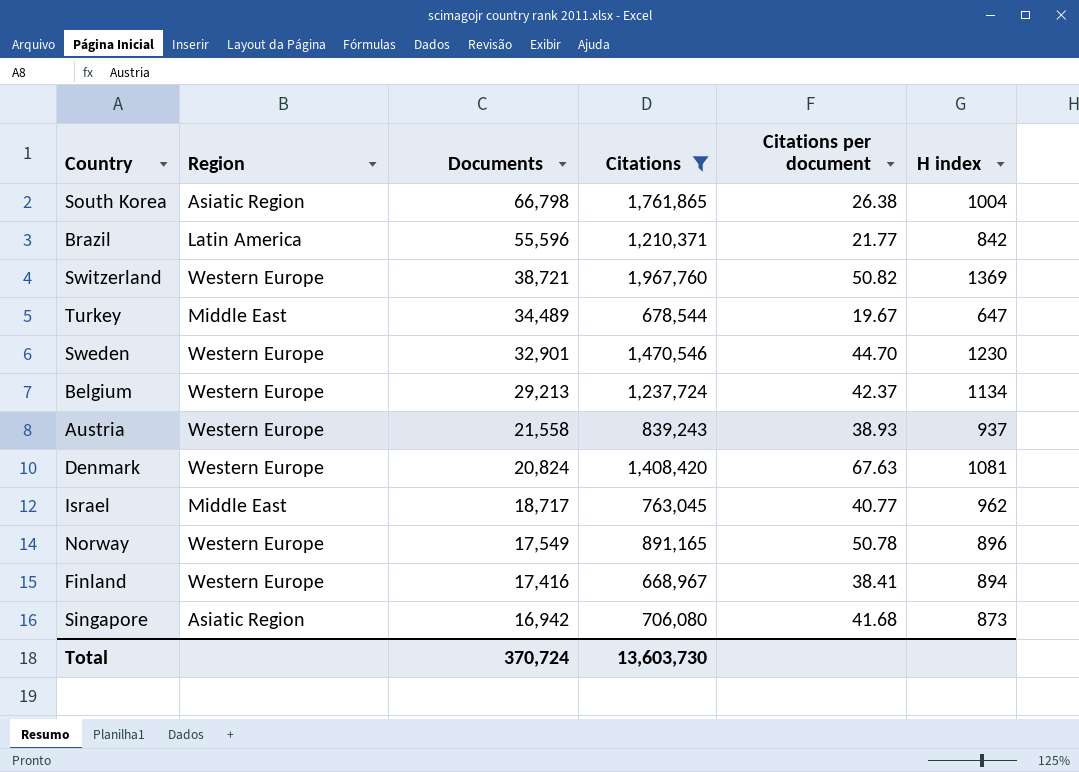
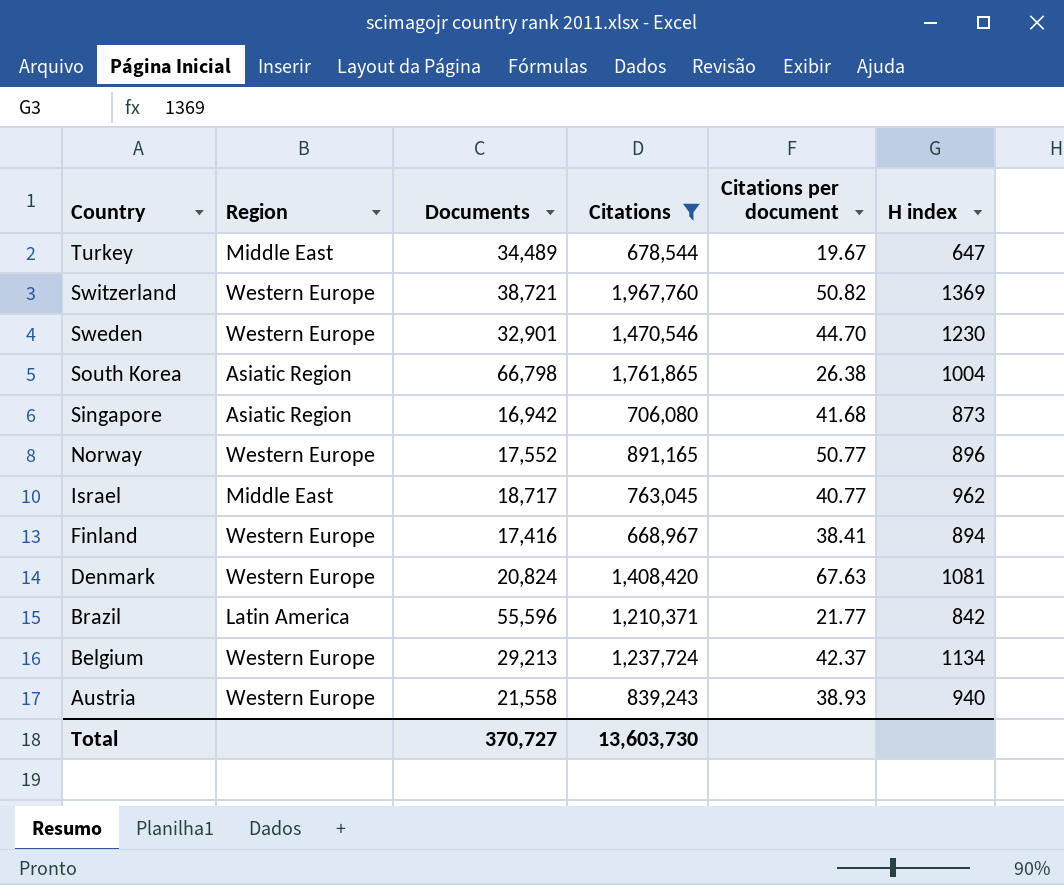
row order: Documents descending -> Country descending
Norway | Documents: 17,549 -> 17,552
Norway | Citations per document: 50.78 -> 50.77
Austria | H index: 937 -> 940
Total | Documents: 370,724 -> 370,727

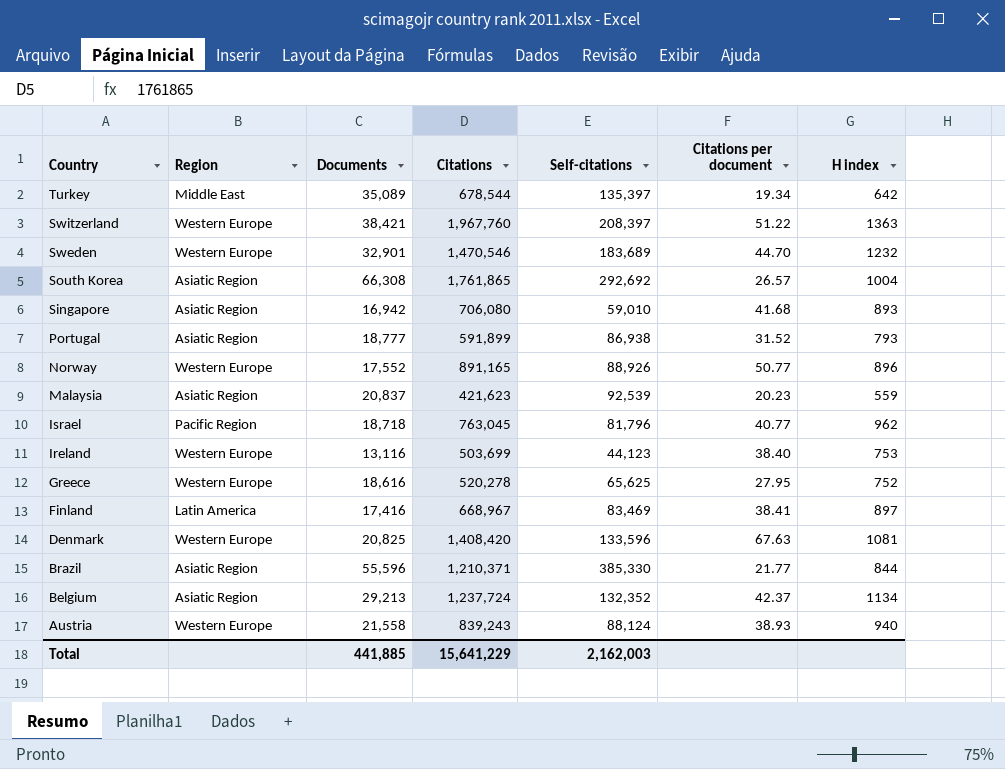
filter: Citations >= 668,967 -> none
column Self-citations | position: none -> 5
Turkey | Documents: 34,489 -> 35,089
Turkey | Citations per document: 19.67 -> 19.34
Turkey | H index: 647 -> 642
Switzerland | Documents: 38,721 -> 38,421
Switzerland | Citations per document: 50.82 -> 51.22
Switzerland | H index: 1369 -> 1363
Sweden | H index: 1230 -> 1232
South Korea | Documents: 66,798 -> 66,308
South Korea | Citations per document: 26.38 -> 26.57
Singapore | H index: 873 -> 893
Israel | Region: Middle East -> Pacific Region
Israel | Documents: 18,717 -> 18,718
Finland | Region: Western Europe -> Latin America
Finland | H index: 894 -> 897
Denmark | Documents: 20,824 -> 20,825
Brazil | Region: Latin America -> Asiatic Region
Brazil | H index: 842 -> 844
Belgium | Region: Western Europe -> Asiatic Region
Total | Documents: 370,727 -> 441,885
Total | Citations: 13,603,730 -> 15,641,229

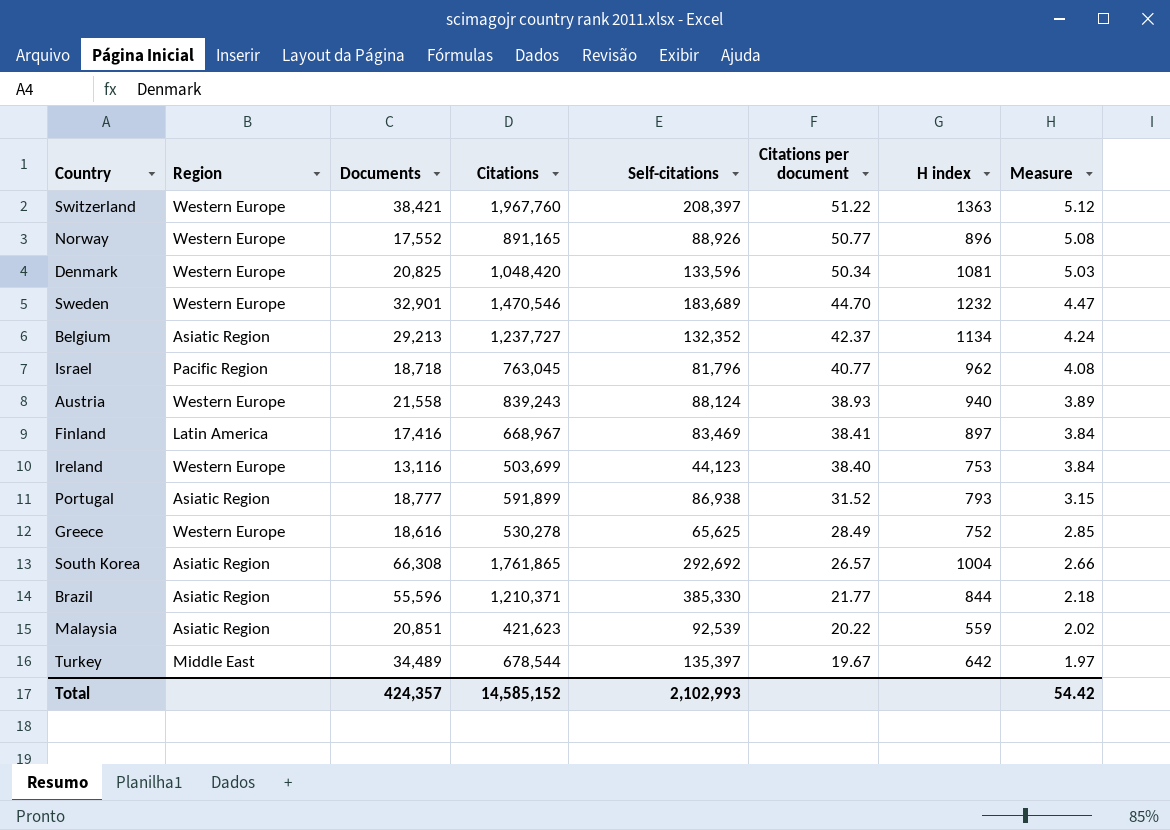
row order: Country descending -> Citations per document descending
column Measure | formula: none -> [Citations per document] * 0.1
row Singapore: Asiatic Region | 16,942 | 706,080 | 59,010 | 41.68 | 893 -> none
Denmark | Citations: 1,408,420 -> 1,048,420
Denmark | Citations per document: 67.63 -> 50.34
Belgium | Citations: 1,237,724 -> 1,237,727
Greece | Citations: 520,278 -> 530,278
Greece | Citations per document: 27.95 -> 28.49
Malaysia | Documents: 20,837 -> 20,851
Malaysia | Citations per document: 20.23 -> 20.22
Turkey | Documents: 35,089 -> 34,489
Turkey | Citations per document: 19.34 -> 19.67
Total | Documents: 441,885 -> 424,357
Total | Citations: 15,641,229 -> 14,585,152
Total | Self-citations: 2,162,003 -> 2,102,993

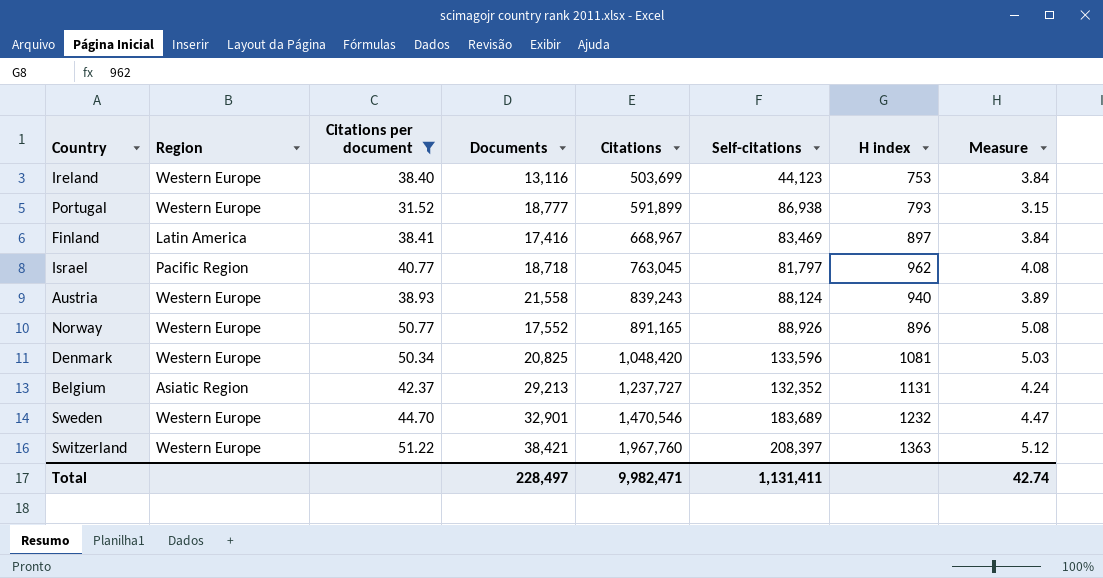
filter: none -> Citations per document >= 31.52
row order: Citations per document descending -> Citations ascending
column Citations per document | position: 6 -> 3
Portugal | Region: Asiatic Region -> Western Europe
Israel | Self-citations: 81,796 -> 81,797
Belgium | H index: 1134 -> 1131
Total | Documents: 424,357 -> 228,497
Total | Citations: 14,585,152 -> 9,982,471
Total | Self-citations: 2,102,993 -> 1,131,411
Total | Measure: 54.42 -> 42.74

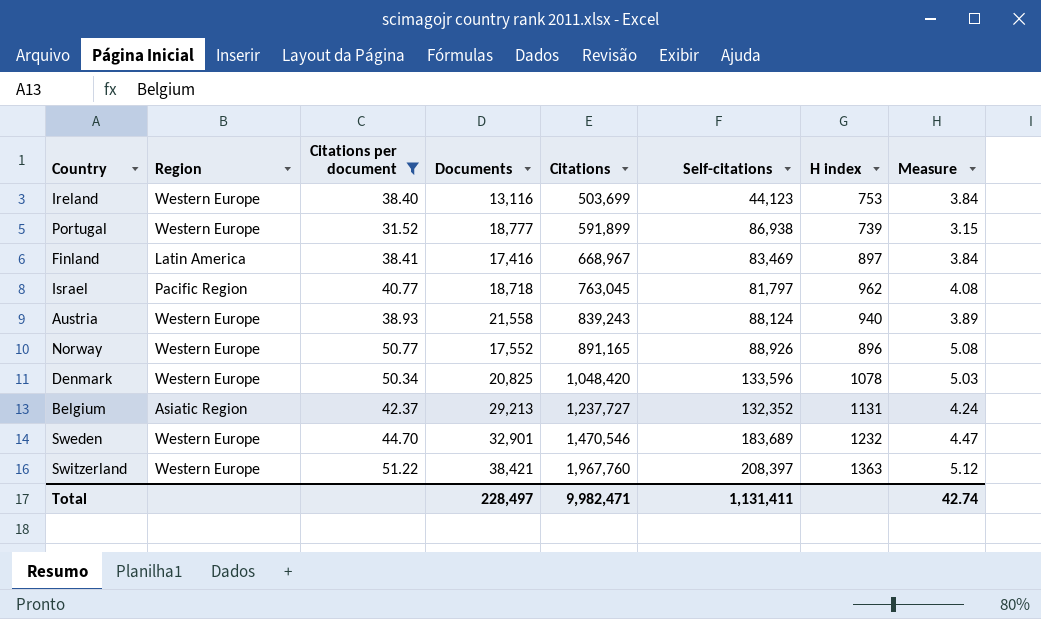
Portugal | H index: 793 -> 739
Denmark | H index: 1081 -> 1078

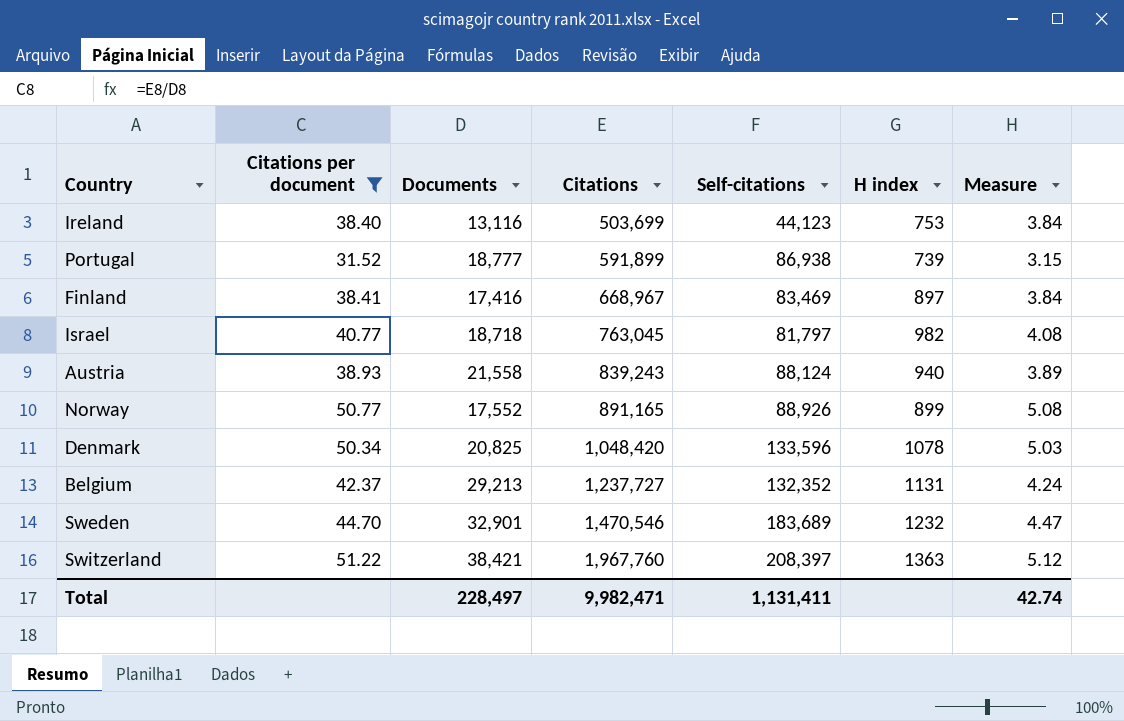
column Region | position: 2 -> none
Israel | H index: 962 -> 982
Norway | H index: 896 -> 899

